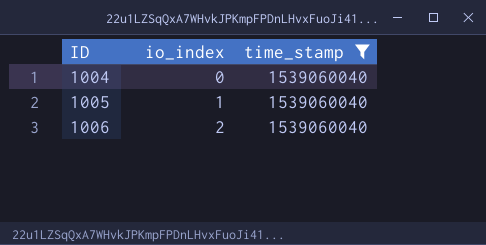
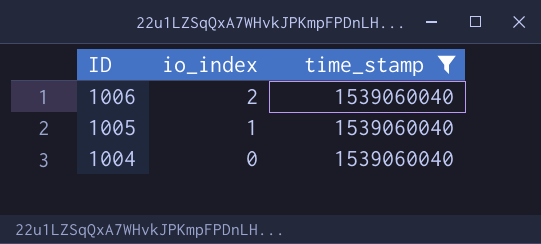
row order: ID ascending -> ID descending

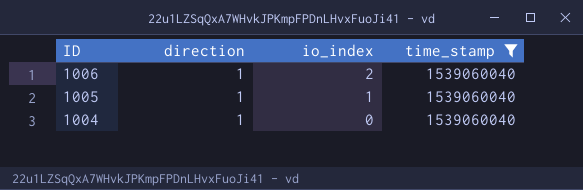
column direction | position: none -> 2

